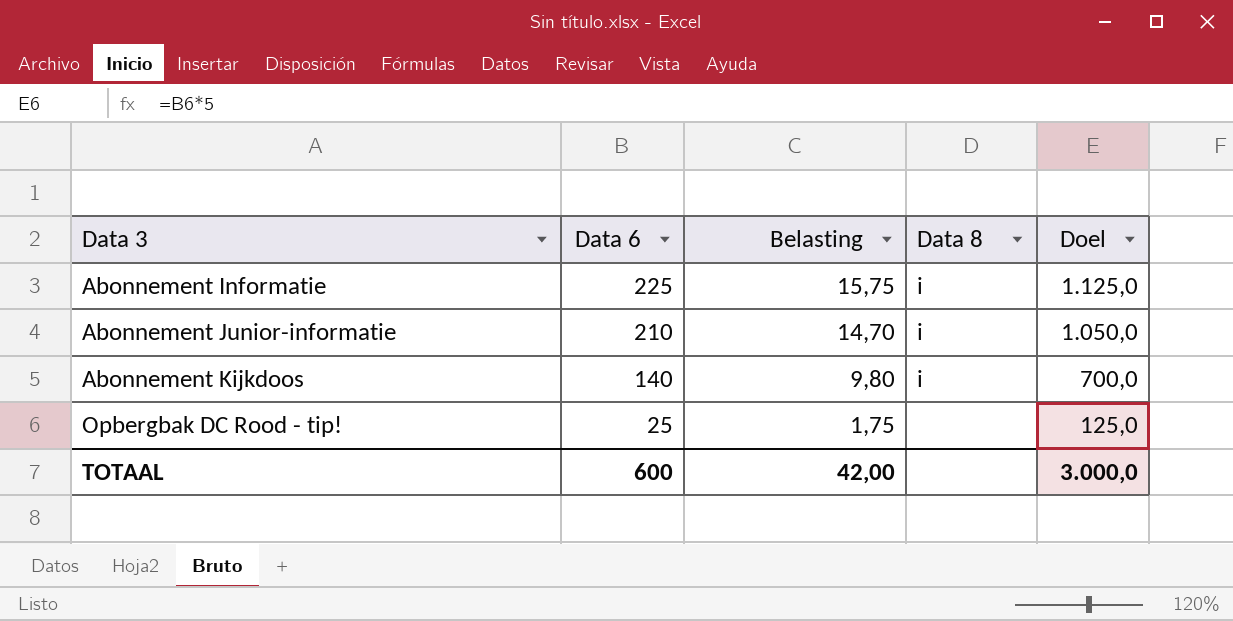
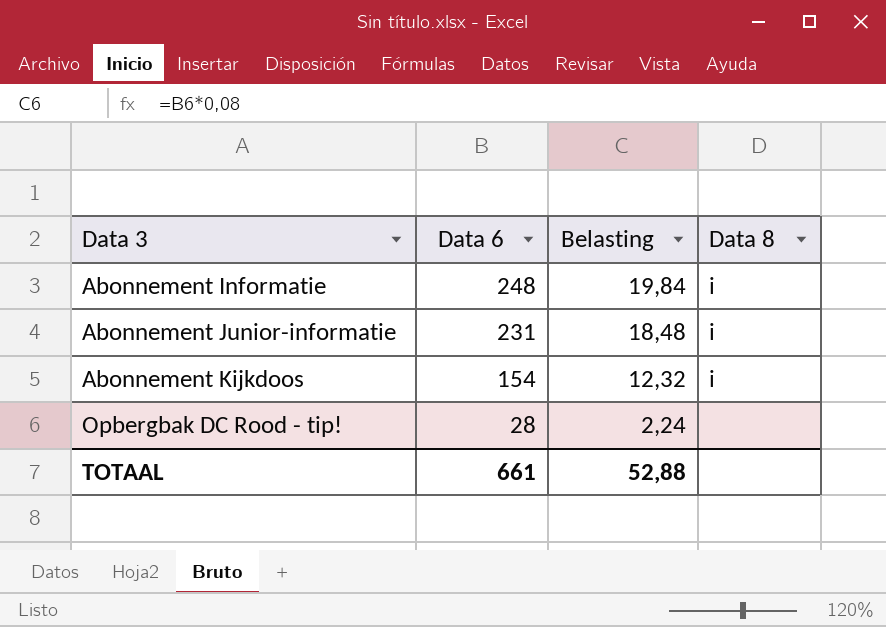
column Doel | formula: [Data 6] * 5 -> none
column Belasting | formula: [Data 6] * 0,07 -> [Data 6] * 0,08
Abonnement Informatie | Data 6: 225 -> 248
Abonnement Junior-informatie | Data 6: 210 -> 231
Abonnement Kijkdoos | Data 6: 140 -> 154
Opbergbak DC Rood - tip! | Data 6: 25 -> 28
TOTAAL | Data 6: 600 -> 661
TOTAAL | Belasting: 42,00 -> 52,88

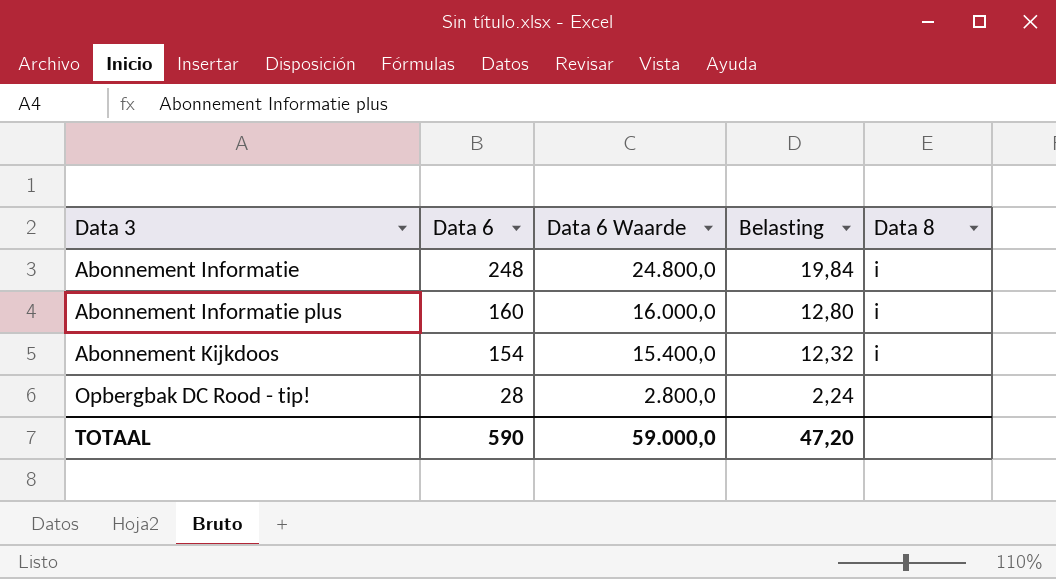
column Data 6 Waarde | formula: none -> [Data 6] * 100
row Abonnement Junior-informatie: 231 | 18,48 | i -> none
row Abonnement Informatie plus: none -> 160 | 16.000,0 | 12,80 | i
TOTAAL | Data 6: 661 -> 590
TOTAAL | Belasting: 52,88 -> 47,20

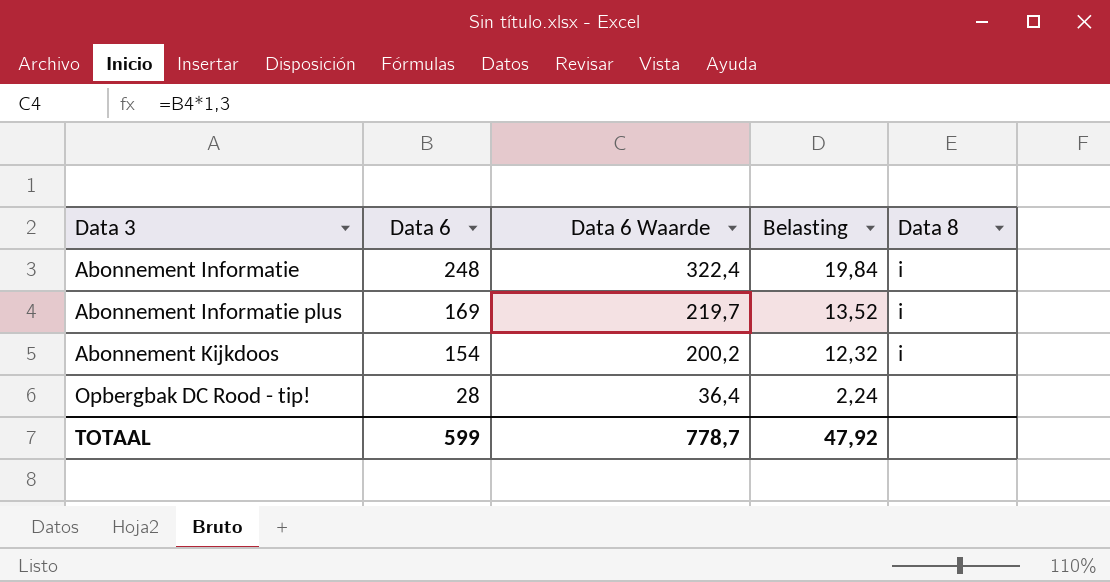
column Data 6 Waarde | formula: [Data 6] * 100 -> [Data 6] * 1,3
Abonnement Informatie plus | Data 6: 160 -> 169
Abonnement Informatie plus | Belasting: 12,80 -> 13,52
TOTAAL | Data 6: 590 -> 599
TOTAAL | Data 6 Waarde: 59.000,0 -> 778,7
TOTAAL | Belasting: 47,20 -> 47,92

